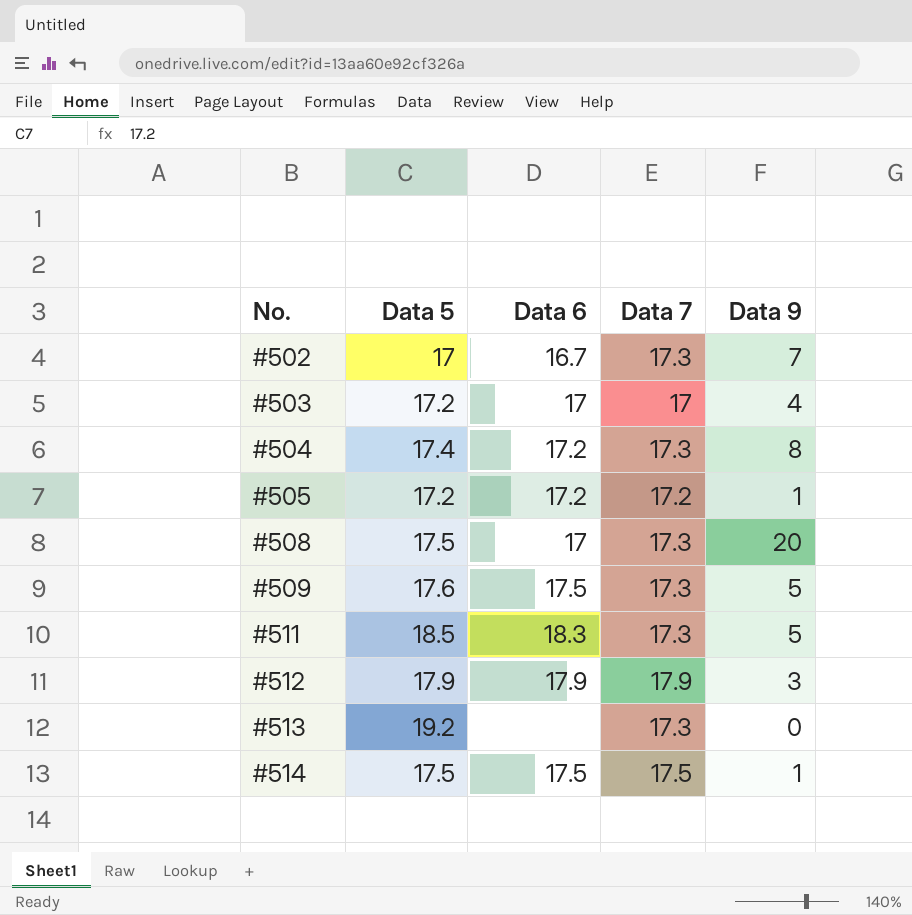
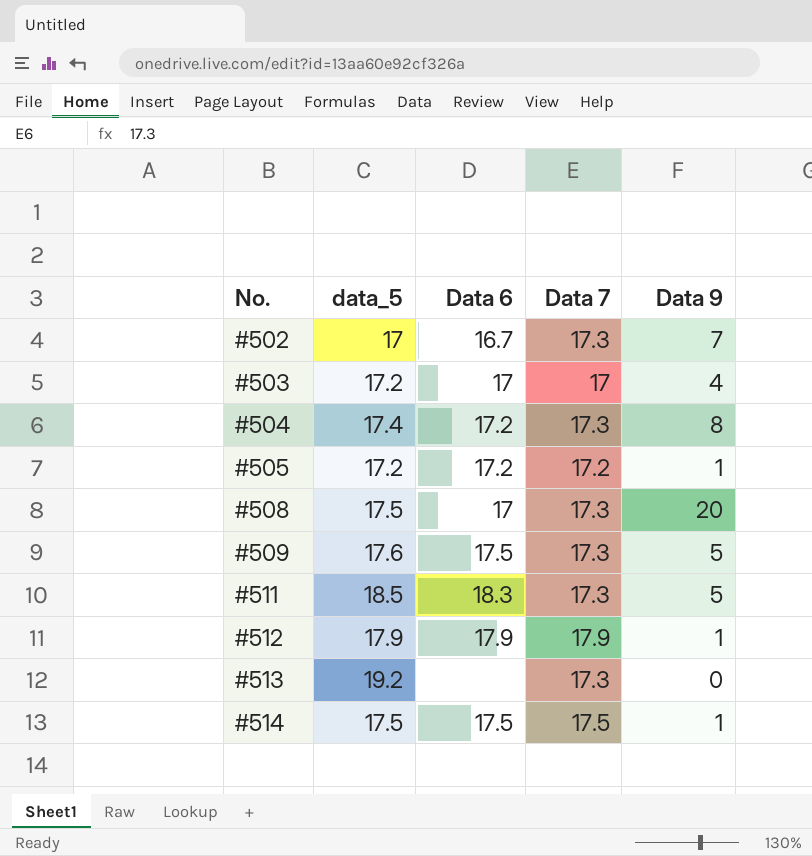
column name: Data 5 -> data_5
#512 | Data 9: 3 -> 1

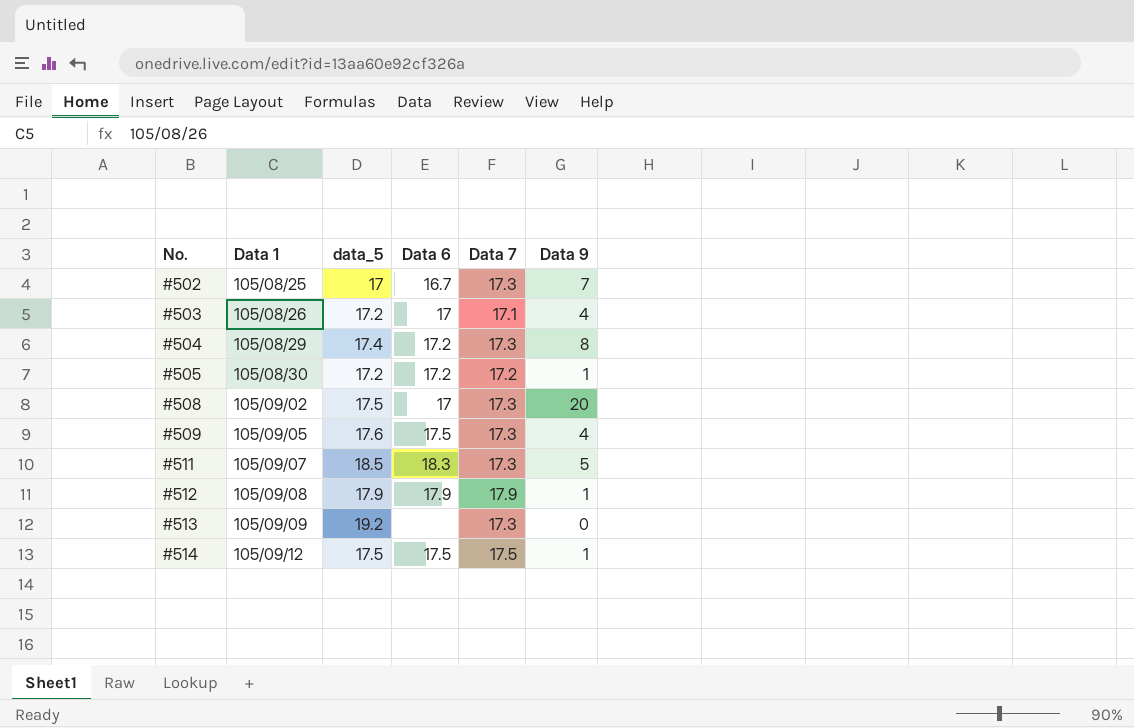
column Data 1 | position: none -> 2
#503 | Data 7: 17 -> 17.1
#509 | Data 9: 5 -> 4

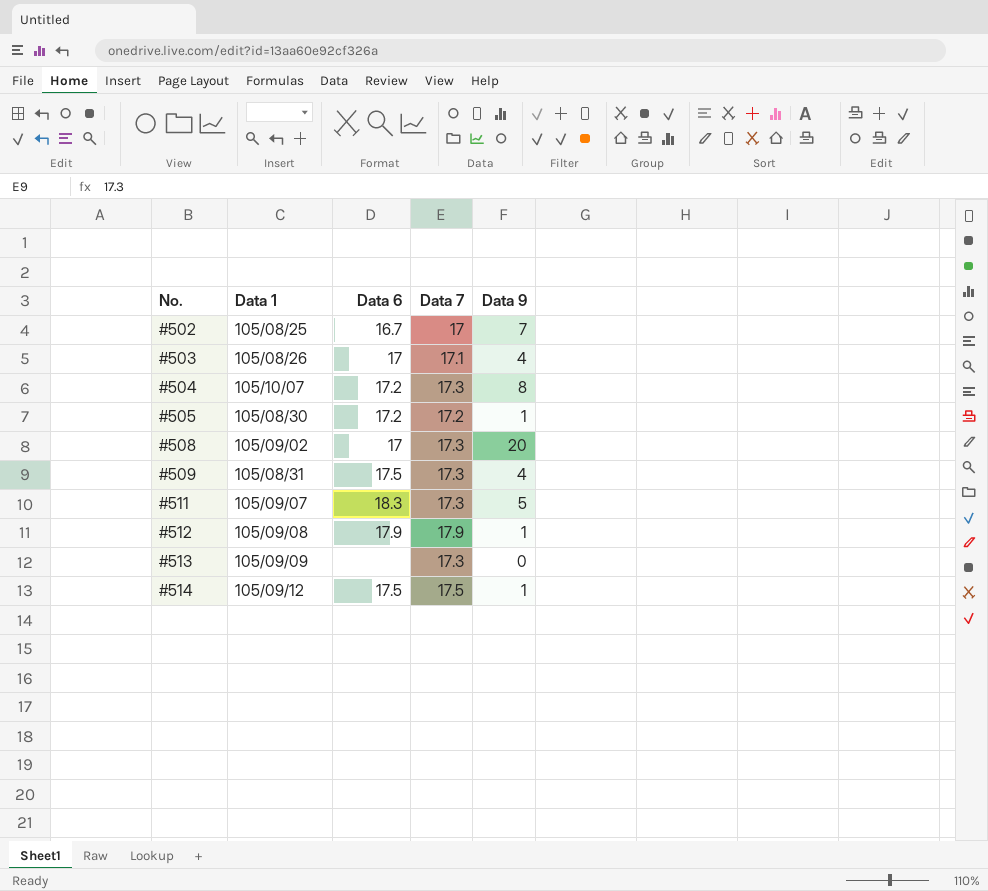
column data_5 | position: 3 -> none
#502 | Data 7: 17.3 -> 17
#504 | Data 1: 105/08/29 -> 105/10/07
#509 | Data 1: 105/09/05 -> 105/08/31

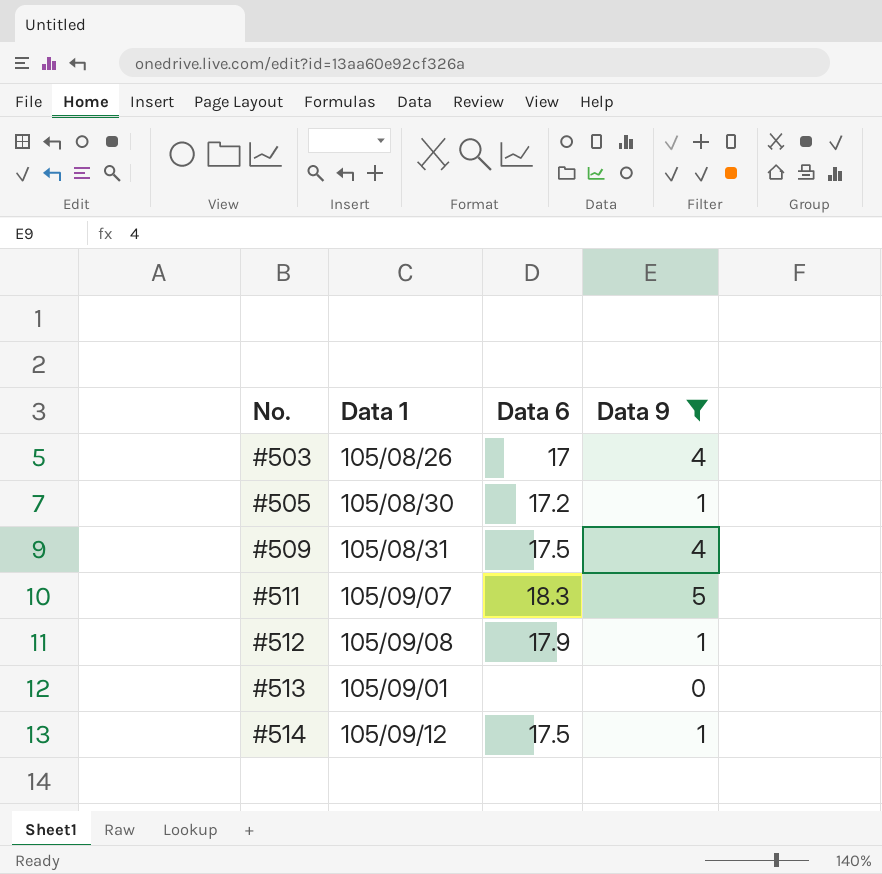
filter: none -> Data 9 <= 5
column Data 7 | position: 4 -> none
#513 | Data 1: 105/09/09 -> 105/09/01

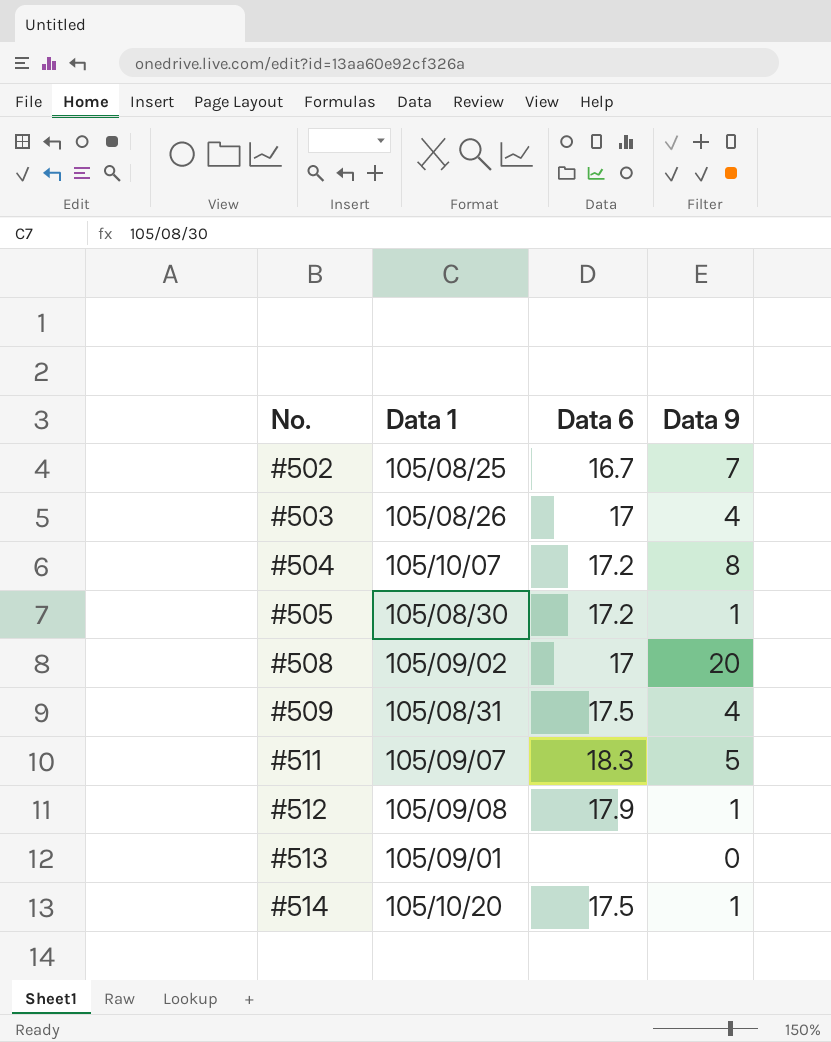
filter: Data 9 <= 5 -> none
#514 | Data 1: 105/09/12 -> 105/10/20

